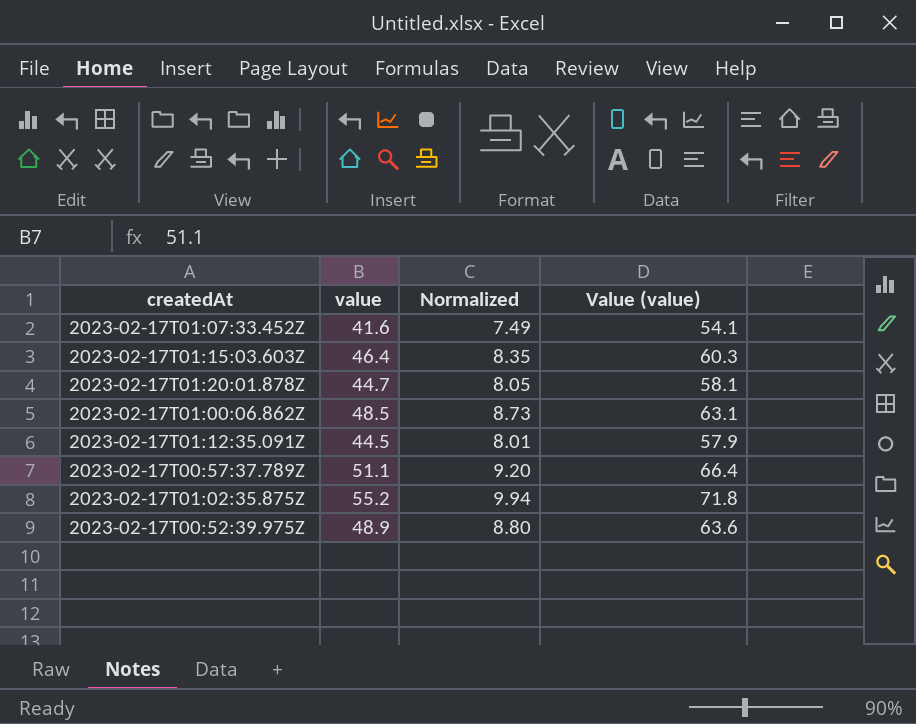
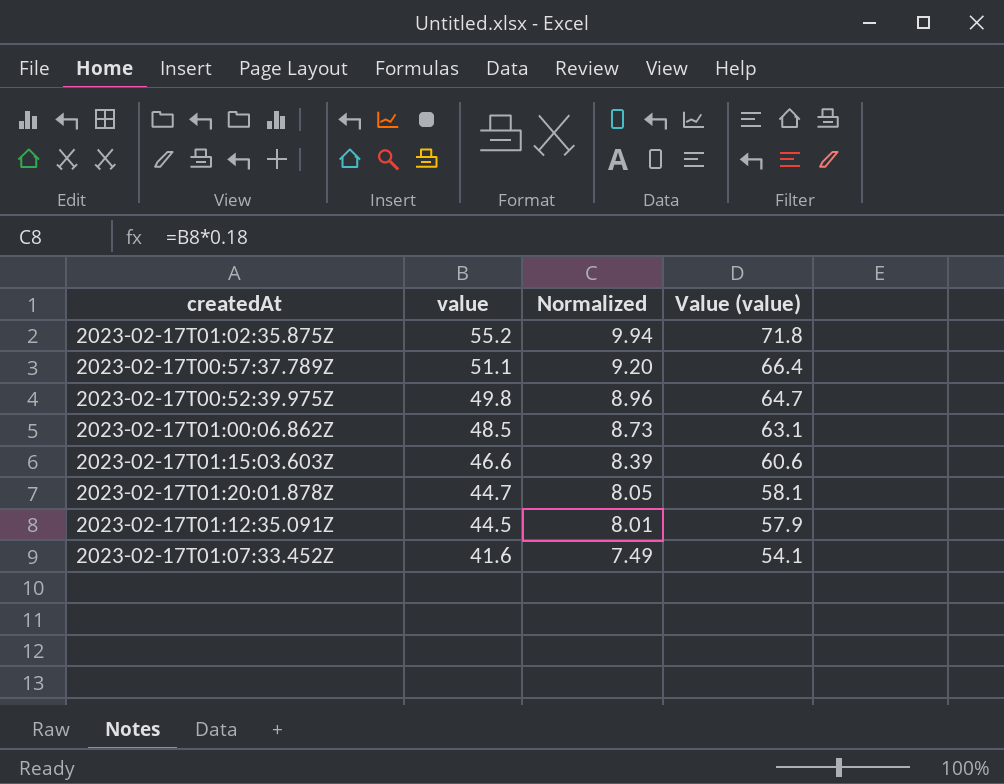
row order: none -> value descending
2023-02-17T00:52:39.975Z | value: 48.9 -> 49.8
2023-02-17T00:52:39.975Z | Normalized: 8.80 -> 8.96
2023-02-17T00:52:39.975Z | Value (value): 63.6 -> 64.7
2023-02-17T01:15:03.603Z | value: 46.4 -> 46.6
2023-02-17T01:15:03.603Z | Normalized: 8.35 -> 8.39
2023-02-17T01:15:03.603Z | Value (value): 60.3 -> 60.6

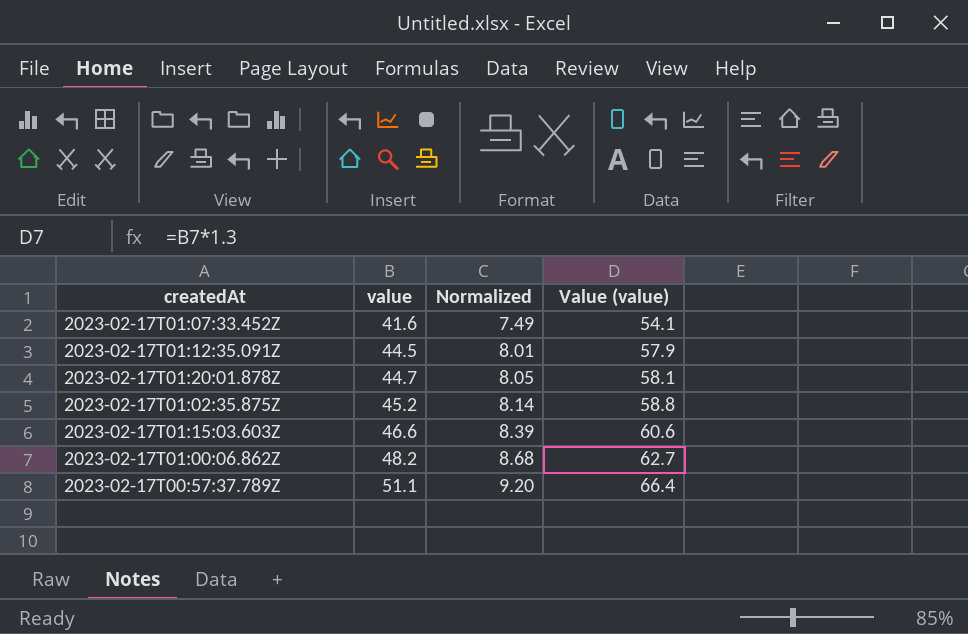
row order: value descending -> value ascending
row 2023-02-17T00:52:39.975Z: 49.8 | 8.96 | 64.7 -> none
2023-02-17T01:02:35.875Z | value: 55.2 -> 45.2
2023-02-17T01:02:35.875Z | Normalized: 9.94 -> 8.14
2023-02-17T01:02:35.875Z | Value (value): 71.8 -> 58.8
2023-02-17T01:00:06.862Z | value: 48.5 -> 48.2
2023-02-17T01:00:06.862Z | Normalized: 8.73 -> 8.68
2023-02-17T01:00:06.862Z | Value (value): 63.1 -> 62.7

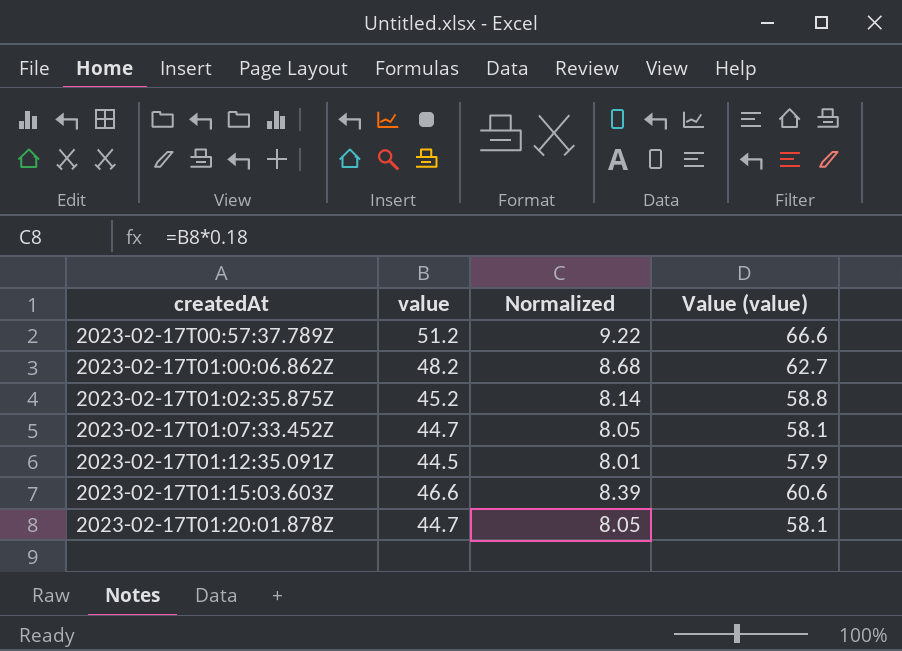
row order: value ascending -> createdAt ascending
2023-02-17T00:57:37.789Z | value: 51.1 -> 51.2
2023-02-17T00:57:37.789Z | Normalized: 9.20 -> 9.22
2023-02-17T00:57:37.789Z | Value (value): 66.4 -> 66.6
2023-02-17T01:07:33.452Z | value: 41.6 -> 44.7
2023-02-17T01:07:33.452Z | Normalized: 7.49 -> 8.05
2023-02-17T01:07:33.452Z | Value (value): 54.1 -> 58.1

